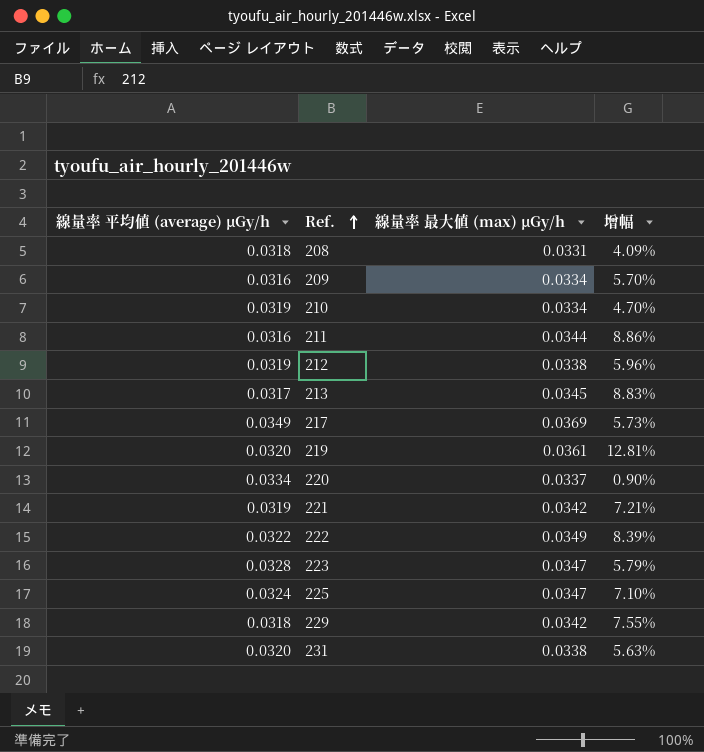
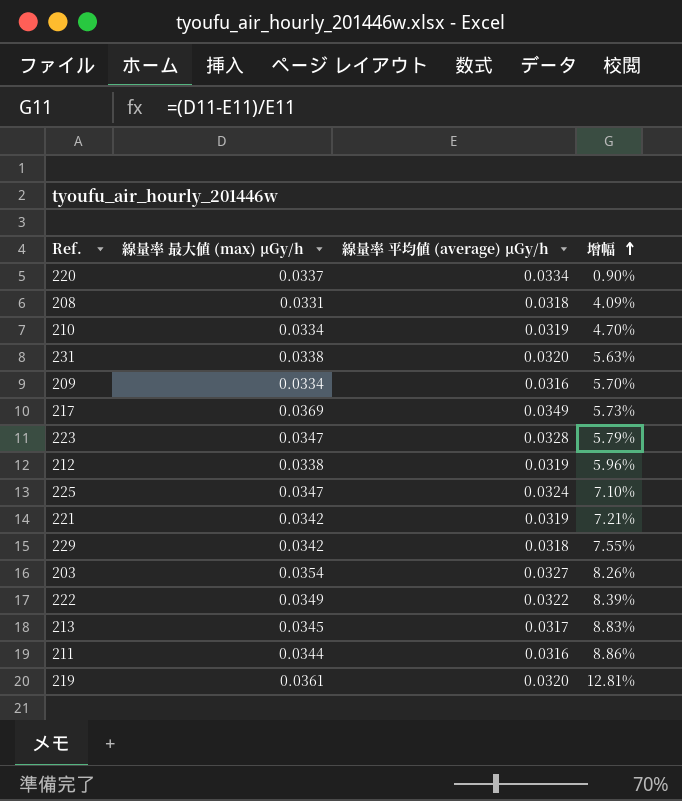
row order: Ref. ascending -> 增幅 ascending
column 線量率 平均値 (average) μGy/h | position: 1 -> 3
row 203: none -> 0.0354 | 0.0327 | 8.26%

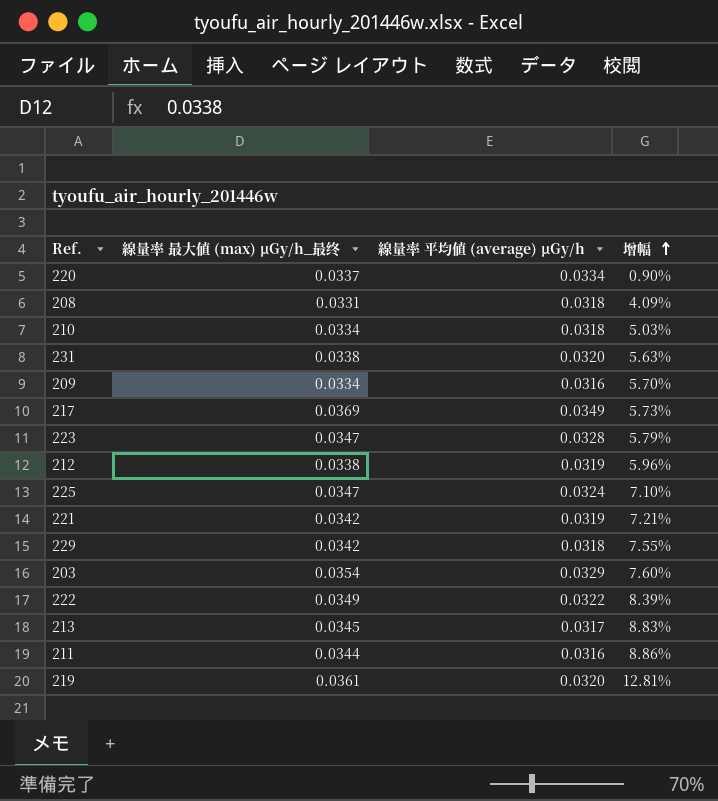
column name: 線量率 最大値 (max) μGy/h -> 線量率 最大値 (max) μGy/h_最终
210 | 線量率 平均値 (average) μGy/h: 0.0319 -> 0.0318
210 | 增幅: 4.70% -> 5.03%
203 | 線量率 平均値 (average) μGy/h: 0.0327 -> 0.0329
203 | 增幅: 8.26% -> 7.60%

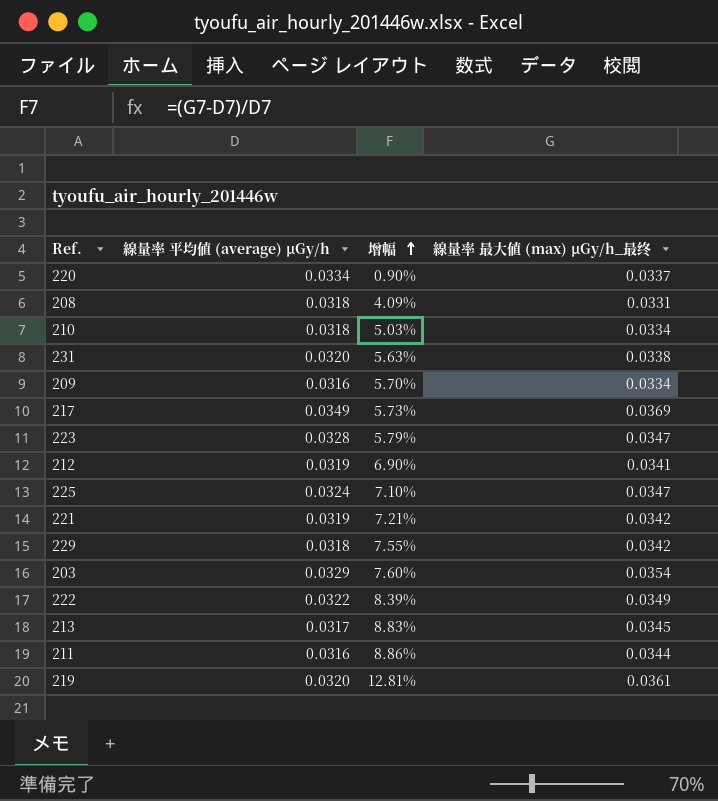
column 線量率 最大値 (max) μGy/h_最终 | position: 2 -> 4
212 | 增幅: 5.96% -> 6.90%
212 | 線量率 最大値 (max) μGy/h_最终: 0.0338 -> 0.0341

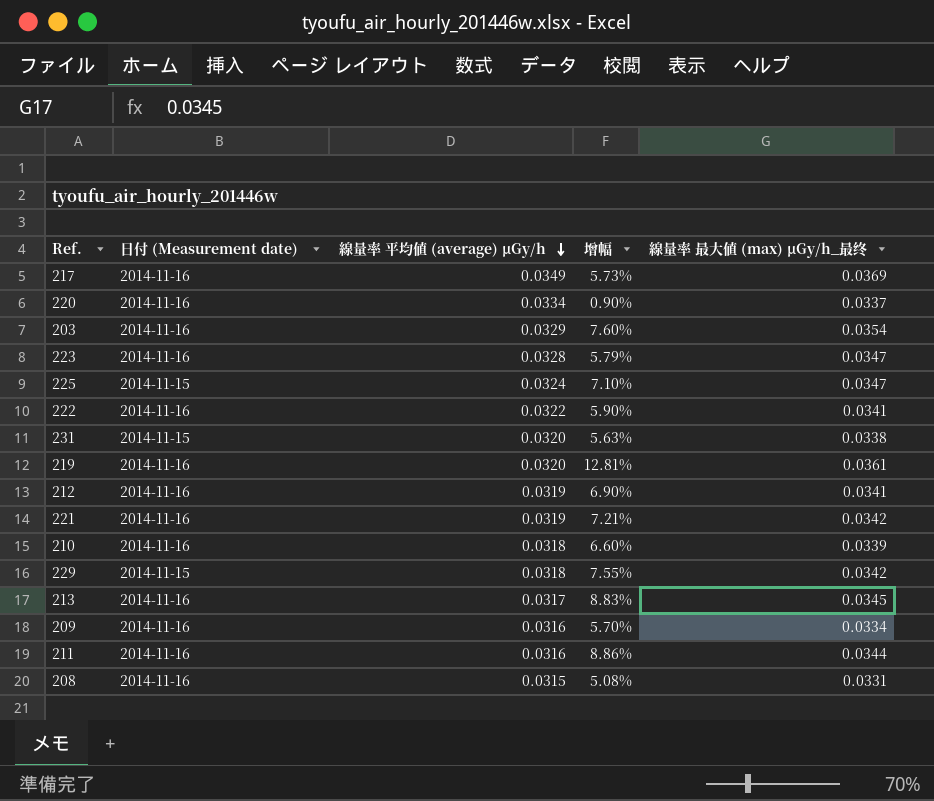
row order: 增幅 ascending -> 線量率 平均値 (average) μGy/h descending
column 日付 (Measurement date) | position: none -> 2
222 | 增幅: 8.39% -> 5.90%
222 | 線量率 最大値 (max) μGy/h_最终: 0.0349 -> 0.0341
210 | 增幅: 5.03% -> 6.60%
210 | 線量率 最大値 (max) μGy/h_最终: 0.0334 -> 0.0339
208 | 線量率 平均値 (average) μGy/h: 0.0318 -> 0.0315
208 | 增幅: 4.09% -> 5.08%

